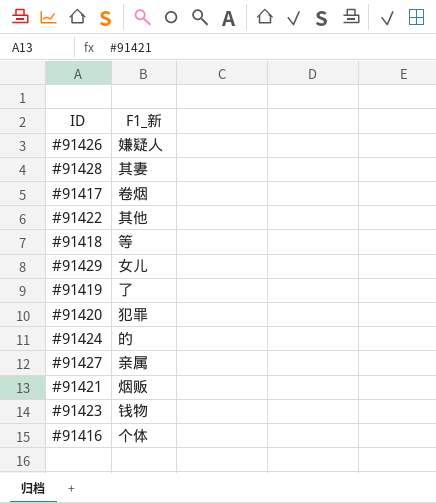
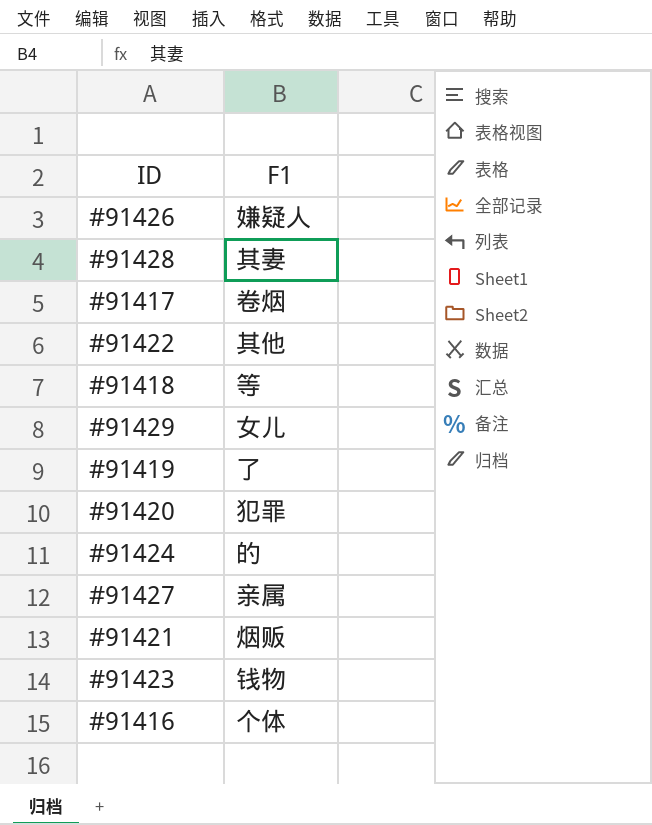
column name: F1_新 -> F1

